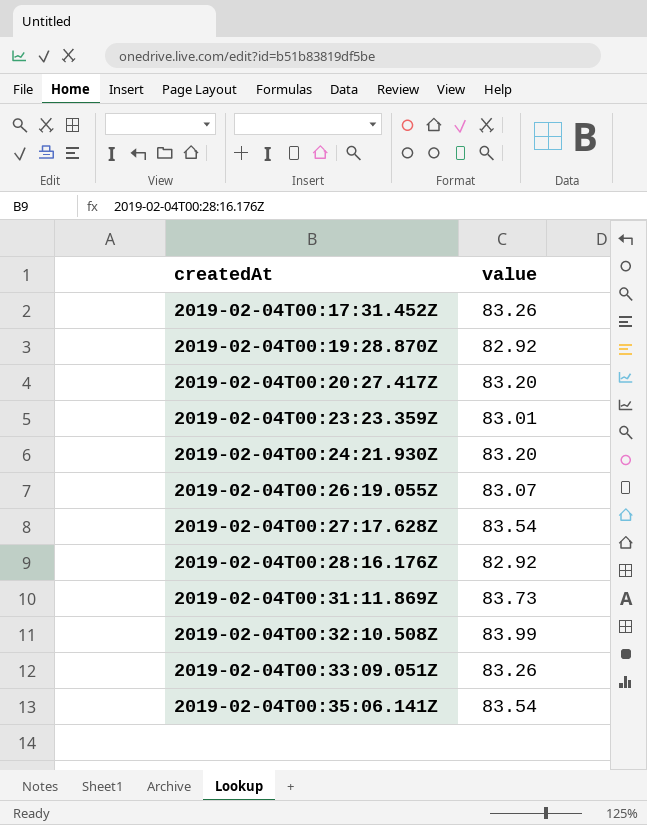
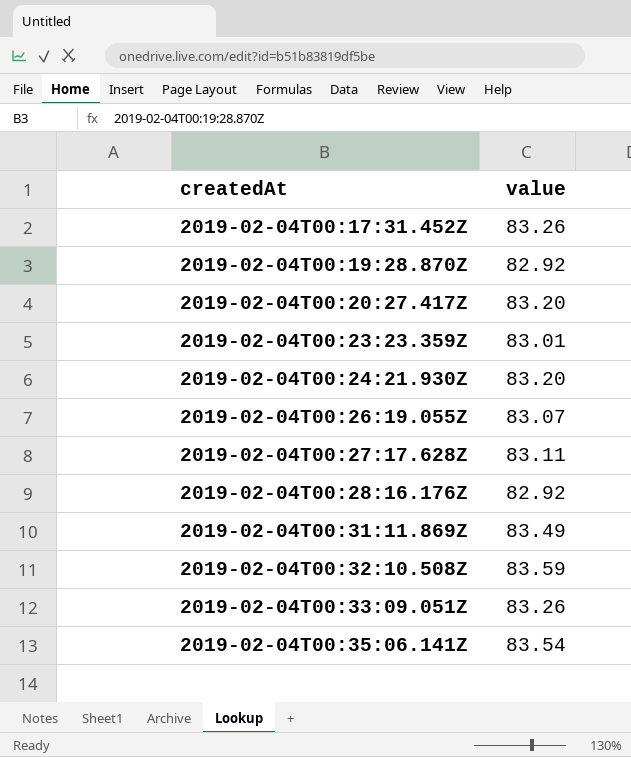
2019-02-04T00:27:17.628Z | value: 83.54 -> 83.11
2019-02-04T00:31:11.869Z | value: 83.73 -> 83.49
2019-02-04T00:32:10.508Z | value: 83.99 -> 83.59

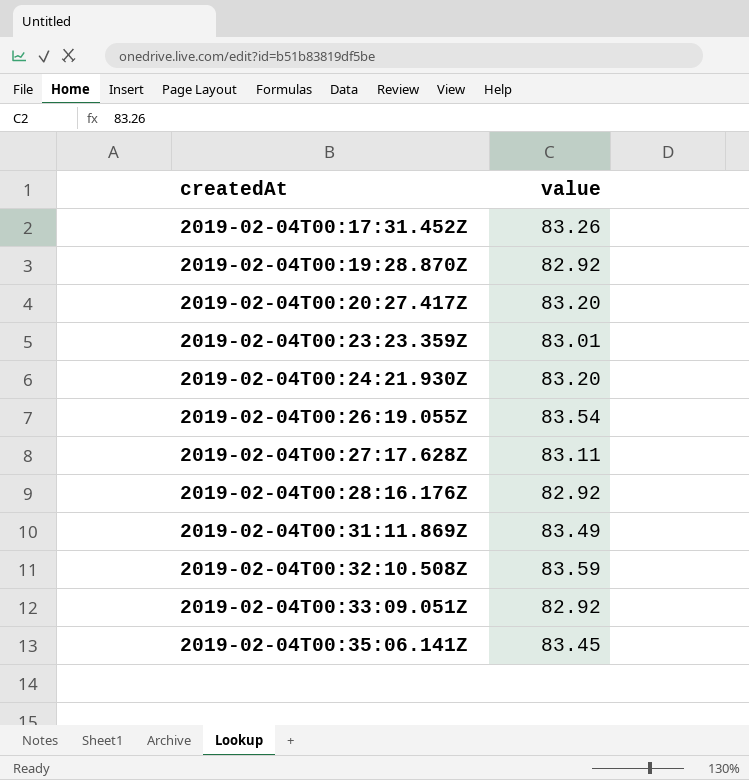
2019-02-04T00:26:19.055Z | value: 83.07 -> 83.54
2019-02-04T00:33:09.051Z | value: 83.26 -> 82.92
2019-02-04T00:35:06.141Z | value: 83.54 -> 83.45

